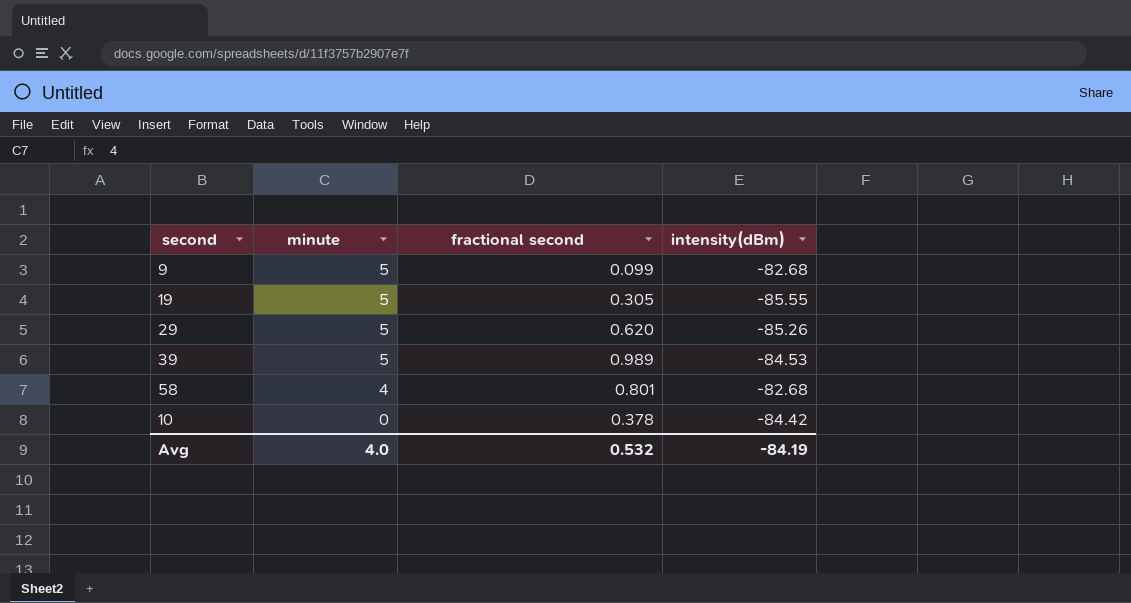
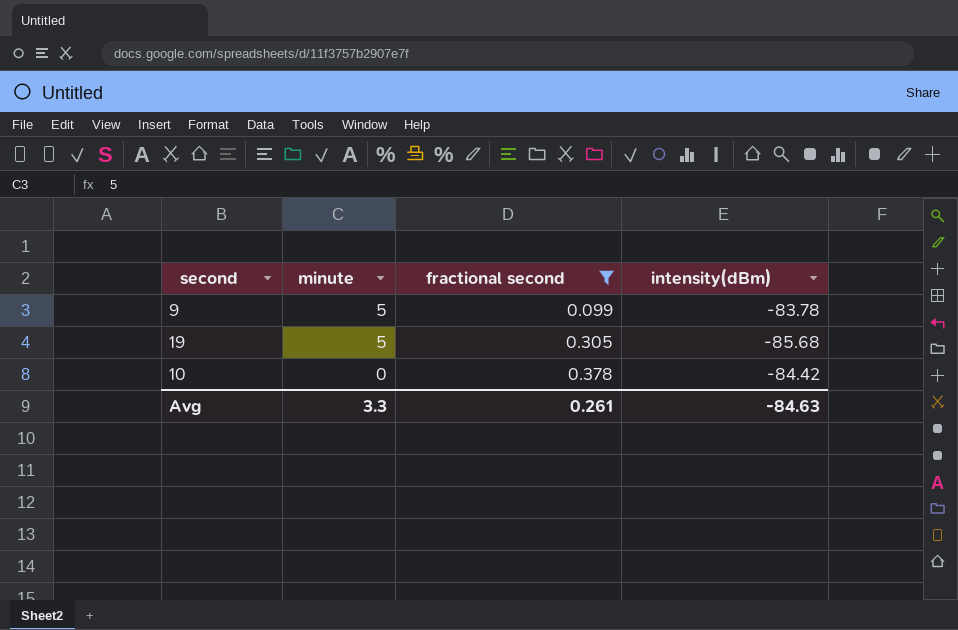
filter: none -> fractional second <= 0.378
9 | intensity(dBm): -82.68 -> -83.78
19 | intensity(dBm): -85.55 -> -85.68
Avg | minute: 4.0 -> 3.3
Avg | fractional second: 0.532 -> 0.261
Avg | intensity(dBm): -84.19 -> -84.63

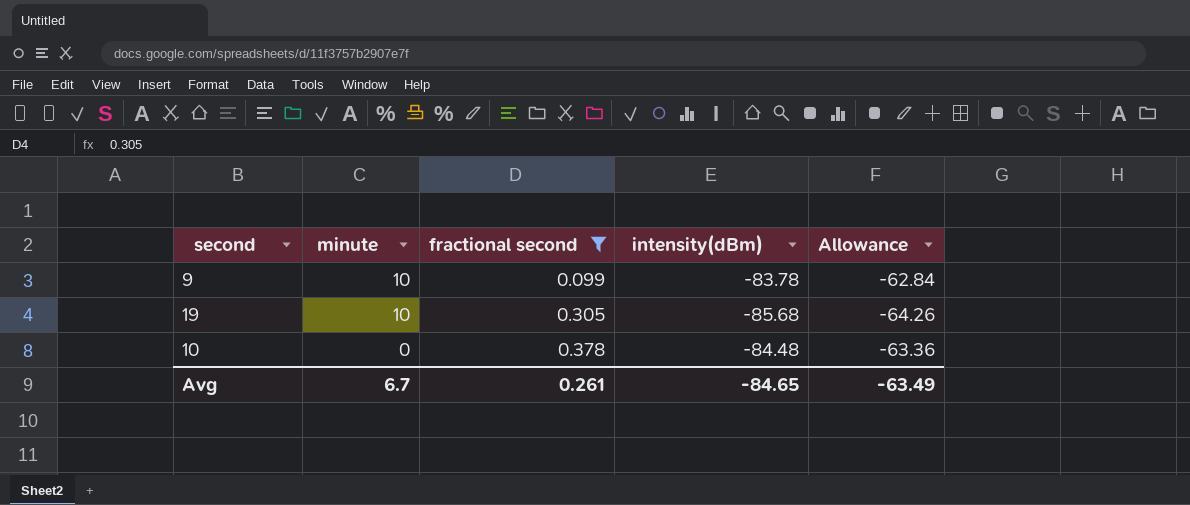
column Allowance | formula: none -> [intensity(dBm)] * 0.75
9 | minute: 5 -> 10
19 | minute: 5 -> 10
10 | intensity(dBm): -84.42 -> -84.48
Avg | minute: 3.3 -> 6.7
Avg | intensity(dBm): -84.63 -> -84.65

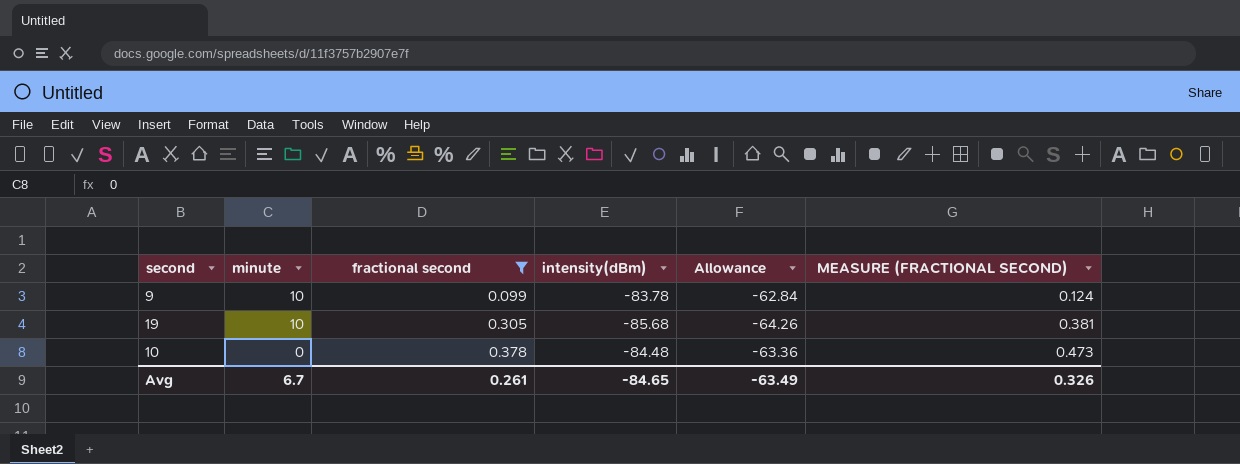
column MEASURE (FRACTIONAL SECOND) | formula: none -> [fractional second] * 1.25

